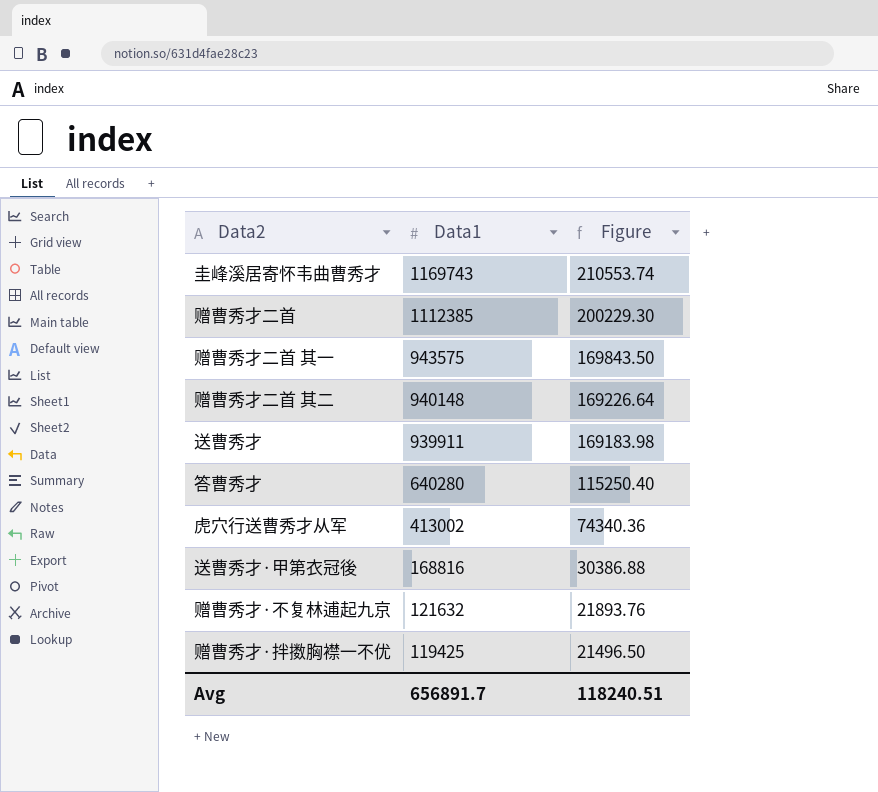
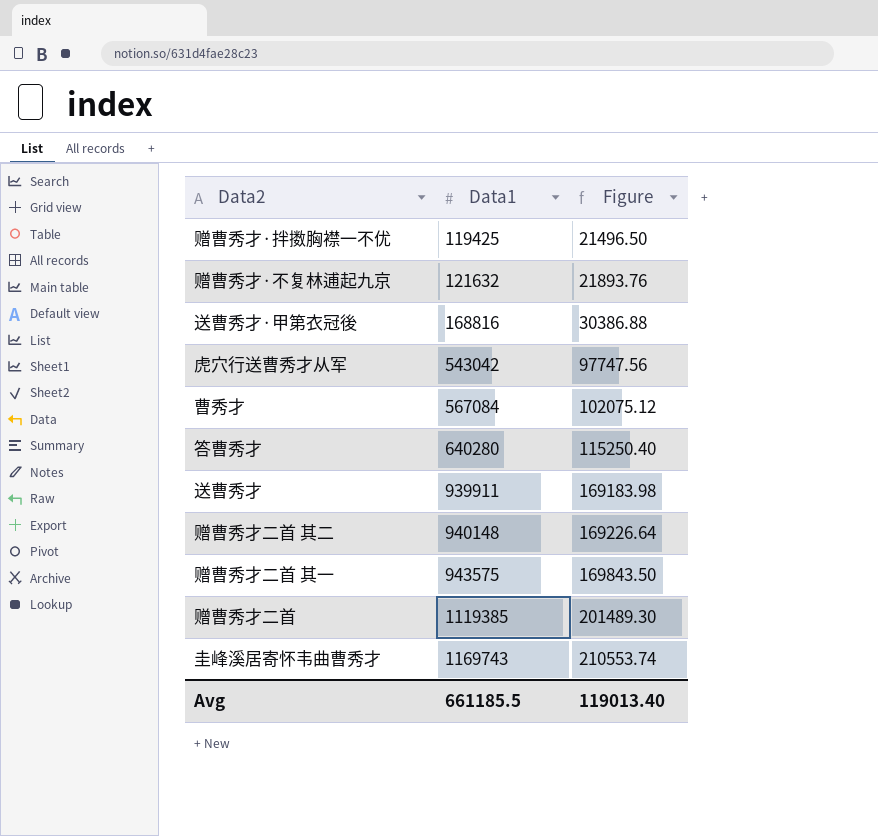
row order: Data1 descending -> Data1 ascending
虎穴行送曹秀才从军 | Data1: 413002 -> 543042
虎穴行送曹秀才从军 | Figure: 74340.36 -> 97747.56
row 曹秀才: none -> 567084 | 102075.12
赠曹秀才二首 | Data1: 1112385 -> 1119385
赠曹秀才二首 | Figure: 200229.30 -> 201489.30
Avg | Data1: 656891.7 -> 661185.5
Avg | Figure: 118240.51 -> 119013.40

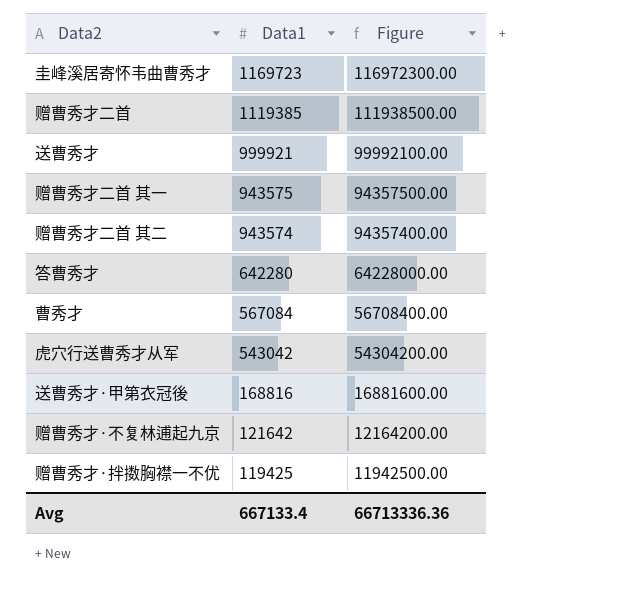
row order: Data1 ascending -> Data1 descending
column Figure | formula: [Data1] * 0.18 -> [Data1] * 100
圭峰溪居寄怀韦曲曹秀才 | Data1: 1169743 -> 1169723
送曹秀才 | Data1: 939911 -> 999921
赠曹秀才二首 其二 | Data1: 940148 -> 943574
答曹秀才 | Data1: 640280 -> 642280
赠曹秀才·不复林逋起九京 | Data1: 121632 -> 121642
Avg | Data1: 661185.5 -> 667133.4
Avg | Figure: 119013.40 -> 66713336.36

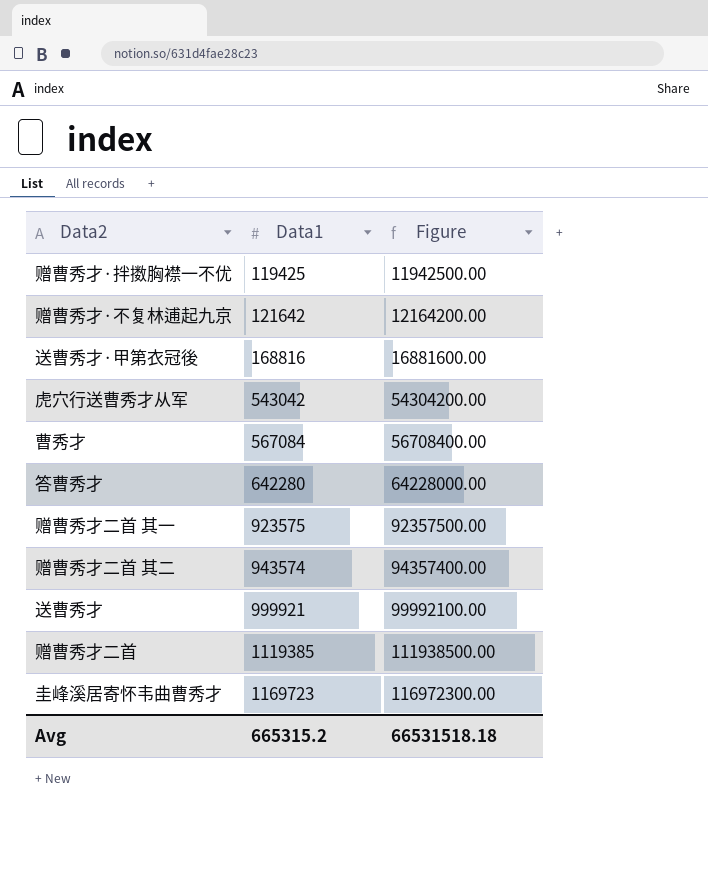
row order: Data1 descending -> Data1 ascending
赠曹秀才二首 其一 | Data1: 943575 -> 923575
赠曹秀才二首 其一 | Figure: 94357500.00 -> 92357500.00
Avg | Data1: 667133.4 -> 665315.2
Avg | Figure: 66713336.36 -> 66531518.18

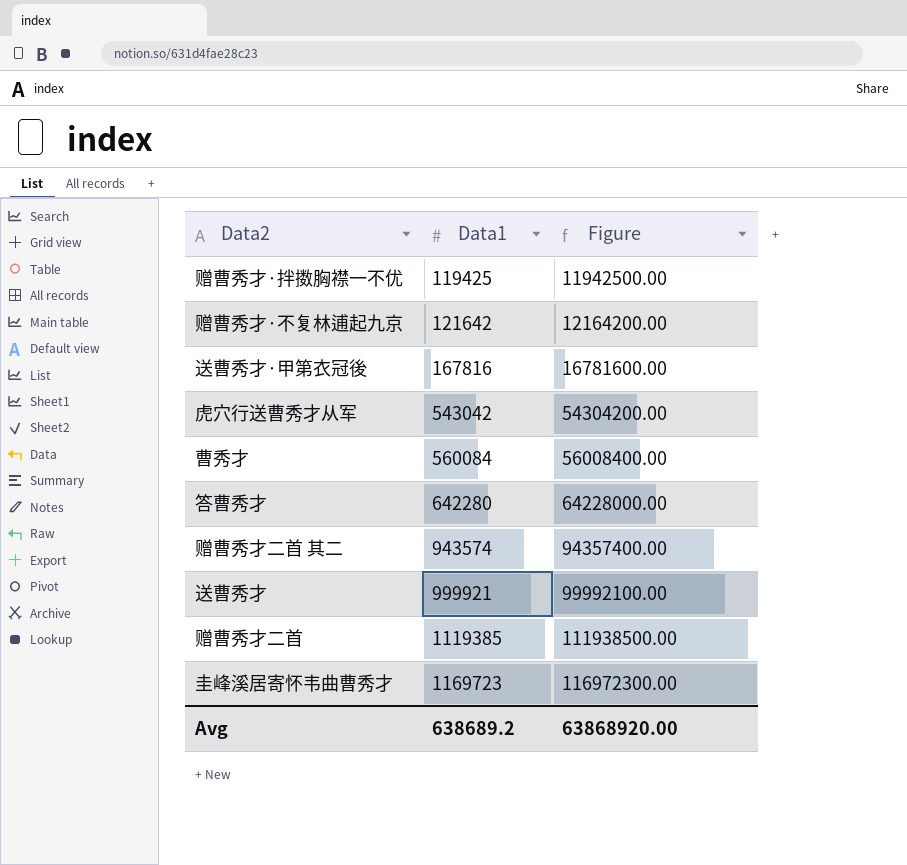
row 赠曹秀才二首 其一: 923575 | 92357500.00 -> none
送曹秀才·甲第衣冠後 | Data1: 168816 -> 167816
送曹秀才·甲第衣冠後 | Figure: 16881600.00 -> 16781600.00
曹秀才 | Data1: 567084 -> 560084
曹秀才 | Figure: 56708400.00 -> 56008400.00
Avg | Data1: 665315.2 -> 638689.2
Avg | Figure: 66531518.18 -> 63868920.00

